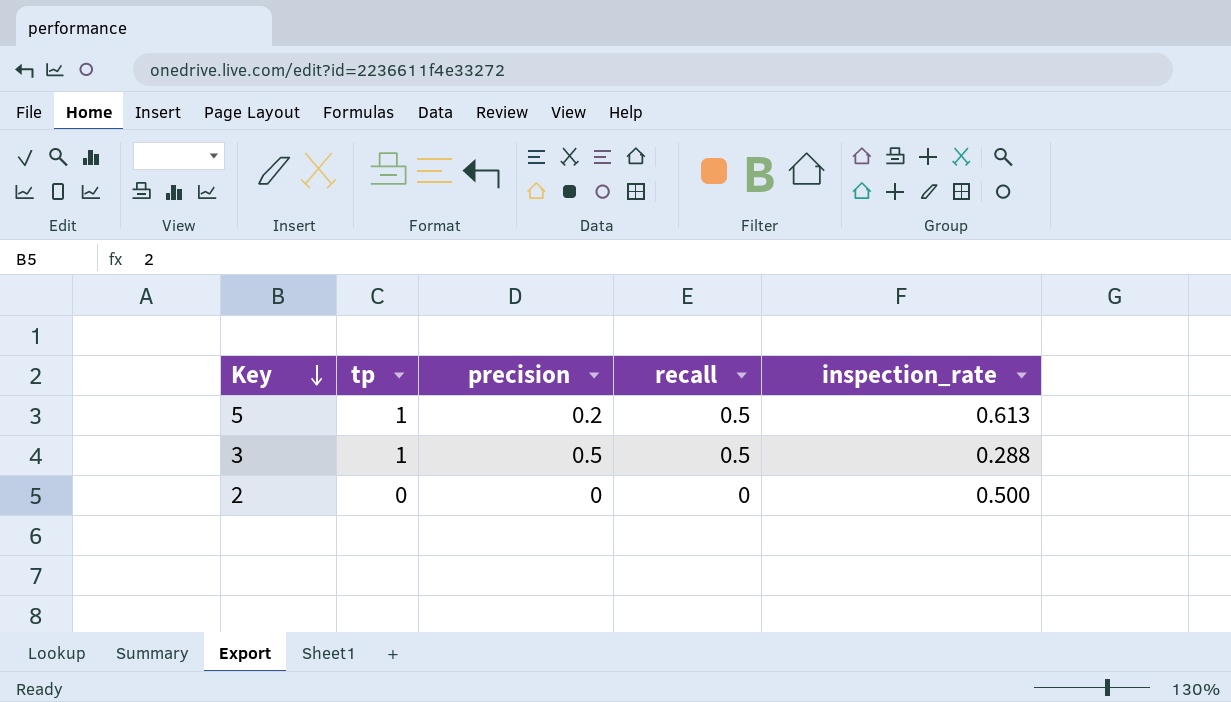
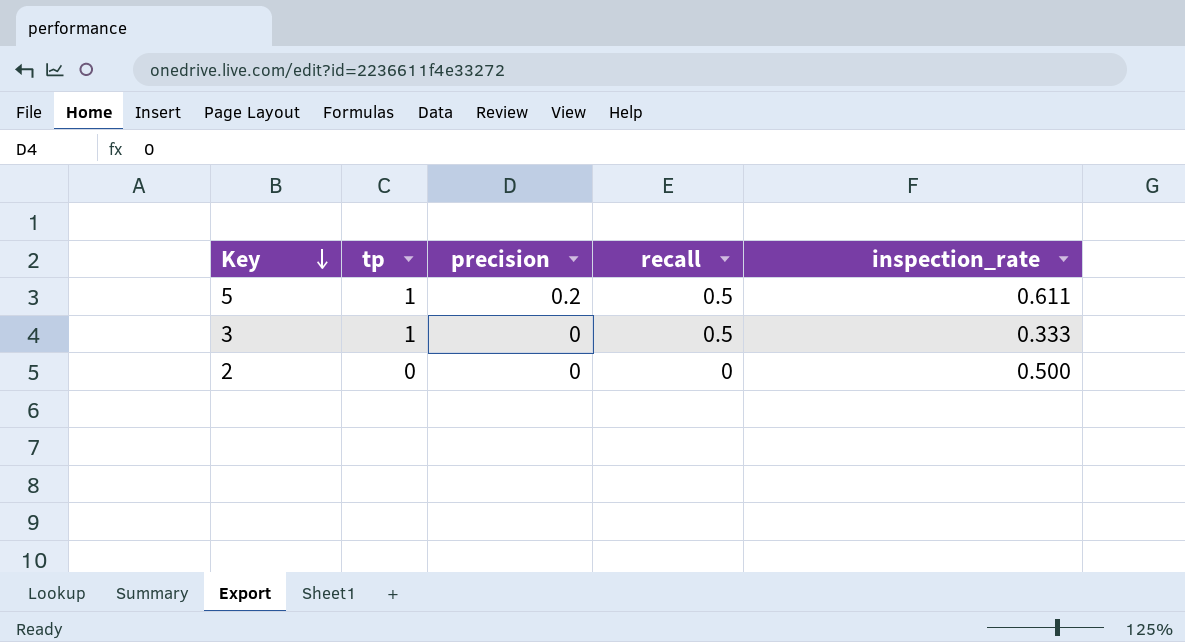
5 | inspection_rate: 0.613 -> 0.611
3 | precision: 0.5 -> 0
3 | inspection_rate: 0.288 -> 0.333

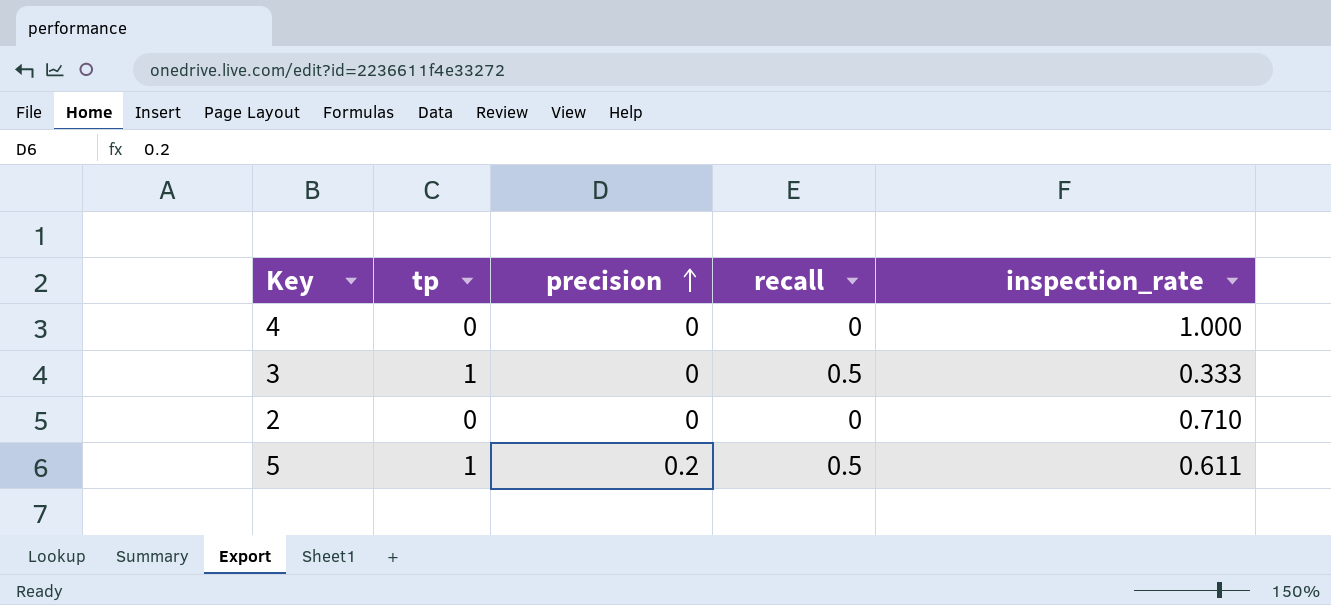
row order: Key descending -> precision ascending
row 4: none -> 0 | 0 | 0 | 1.000
2 | inspection_rate: 0.500 -> 0.710

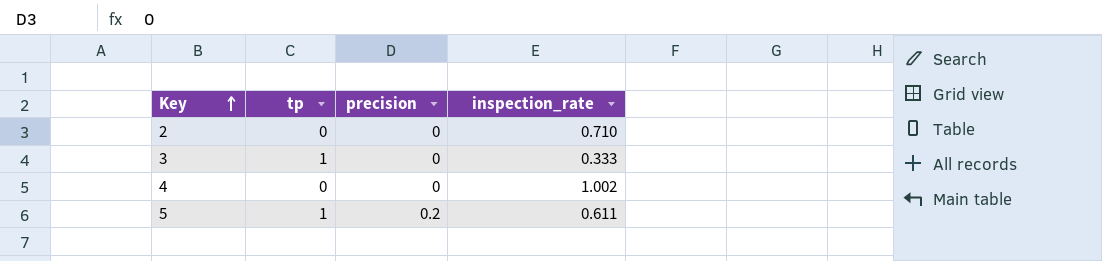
row order: precision ascending -> Key ascending
column recall | position: 4 -> none
4 | inspection_rate: 1.000 -> 1.002

